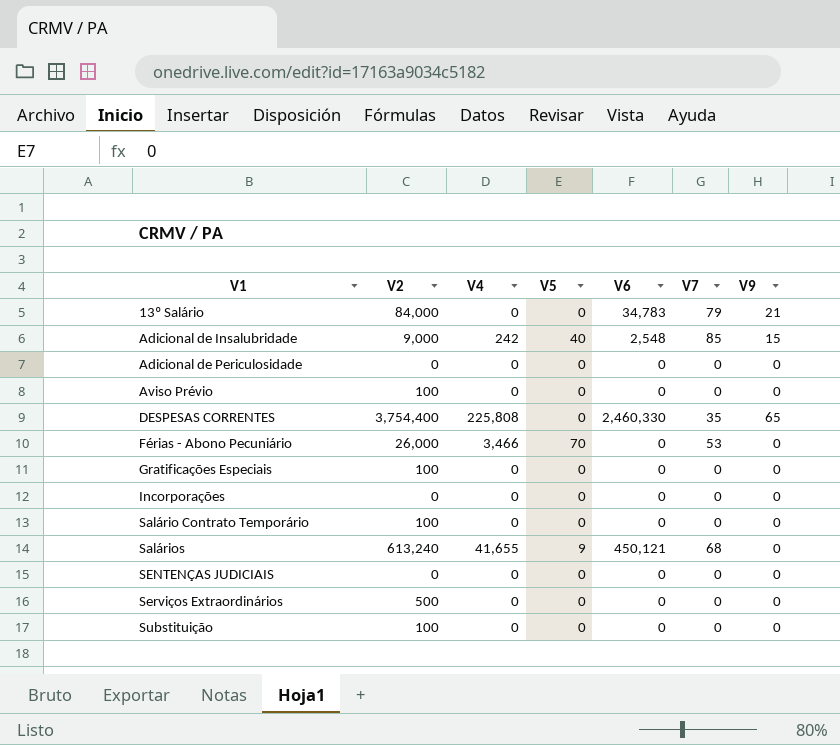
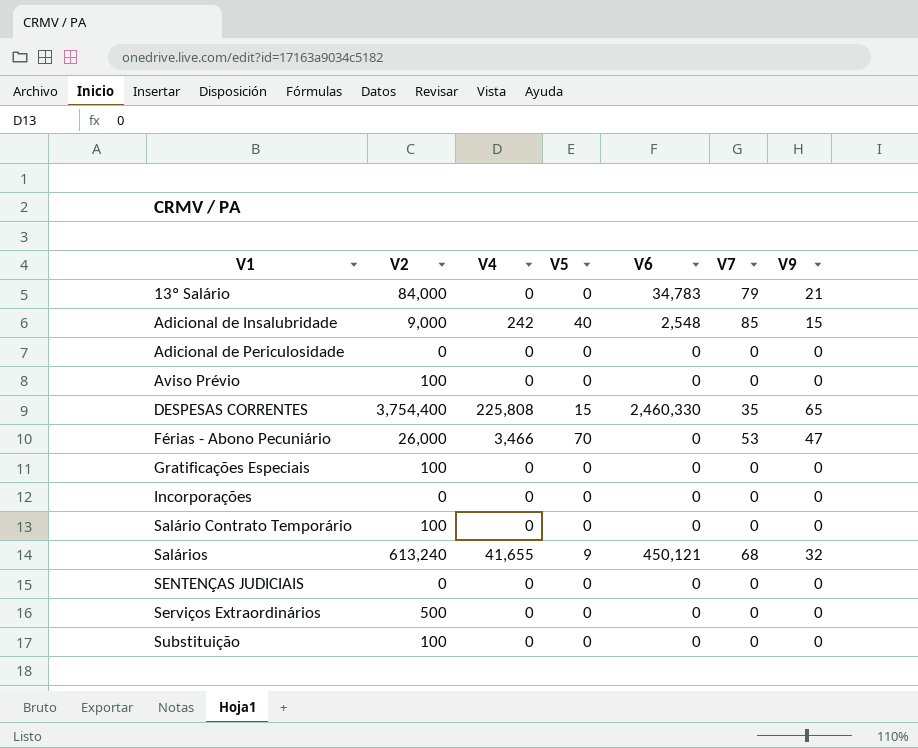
DESPESAS CORRENTES | V5: 0 -> 15
Férias - Abono Pecuniário | V9: 0 -> 47
Salários | V9: 0 -> 32

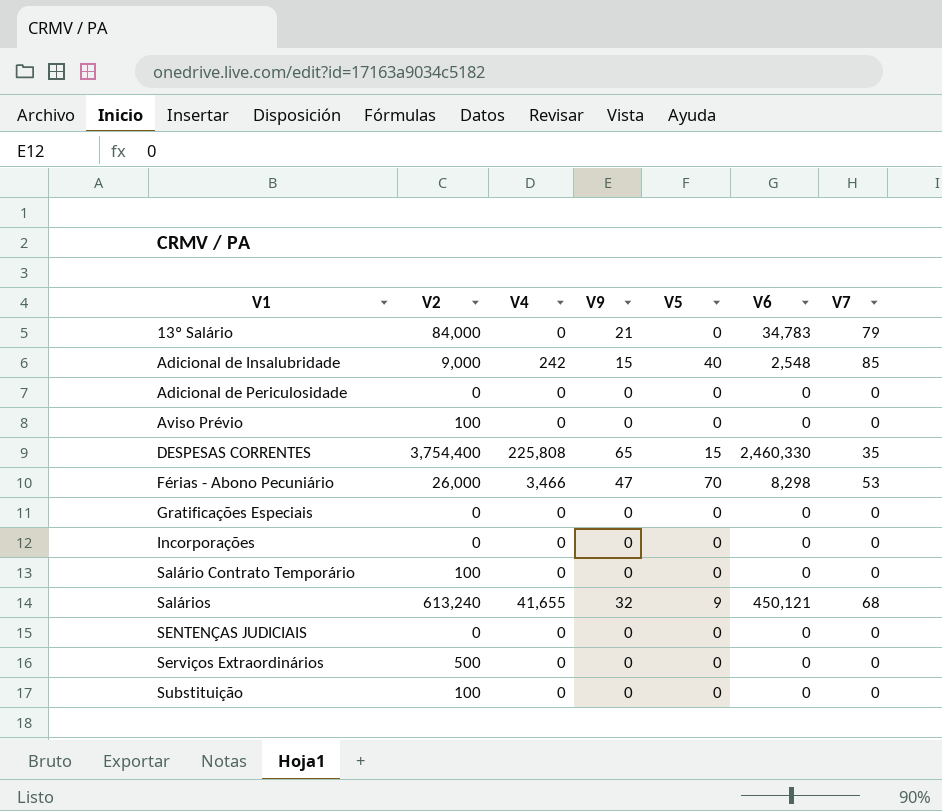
column V9 | position: 7 -> 4
Férias - Abono Pecuniário | V6: 0 -> 8,298
Gratificações Especiais | V2: 100 -> 0

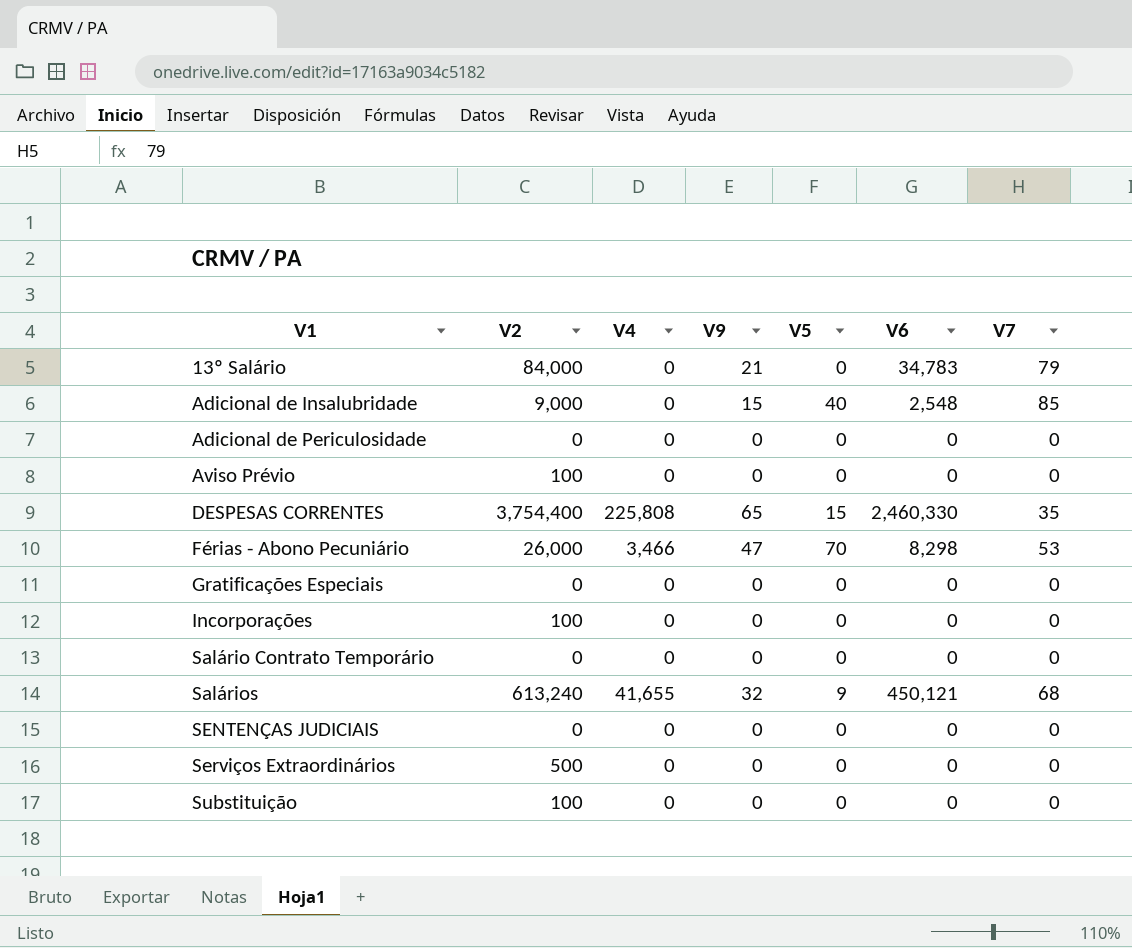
Adicional de Insalubridade | V4: 242 -> 0
Incorporações | V2: 0 -> 100
Salário Contrato Temporário | V2: 100 -> 0

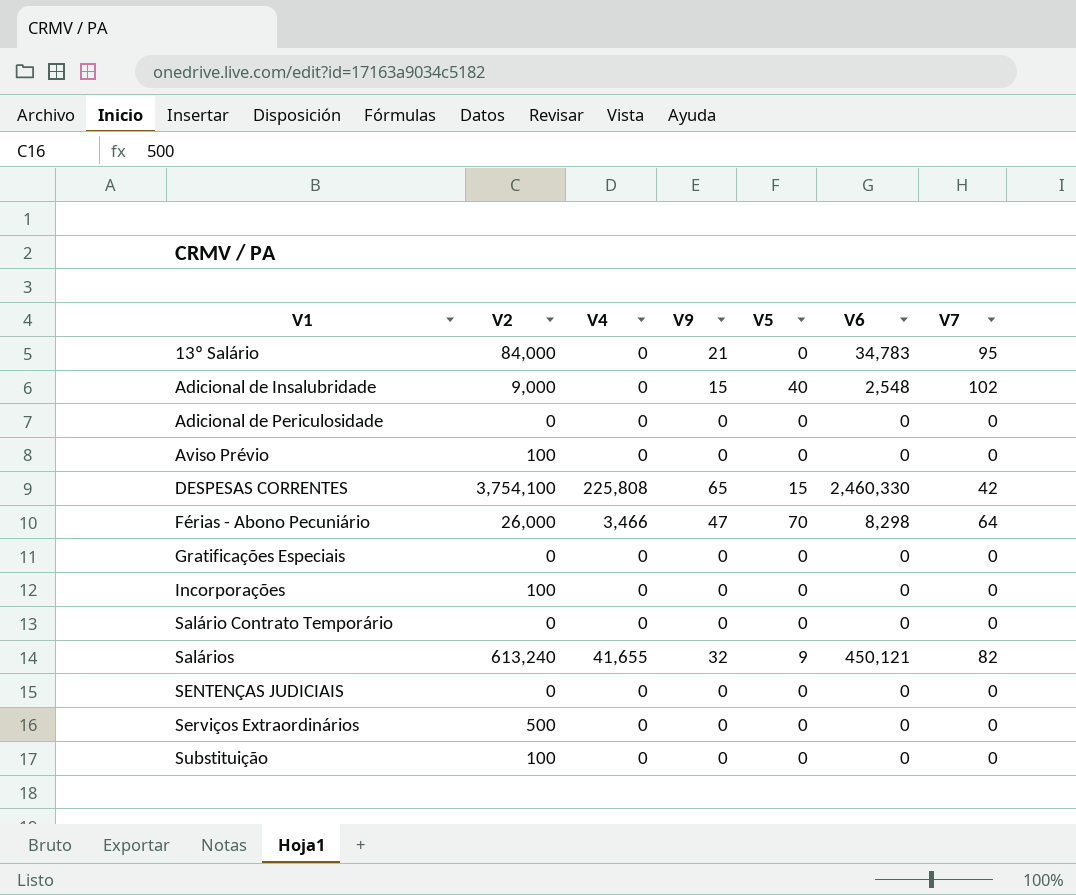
13º Salário | V7: 79 -> 95
Adicional de Insalubridade | V7: 85 -> 102
DESPESAS CORRENTES | V2: 3,754,400 -> 3,754,100
DESPESAS CORRENTES | V7: 35 -> 42
Férias - Abono Pecuniário | V7: 53 -> 64
Salários | V7: 68 -> 82

